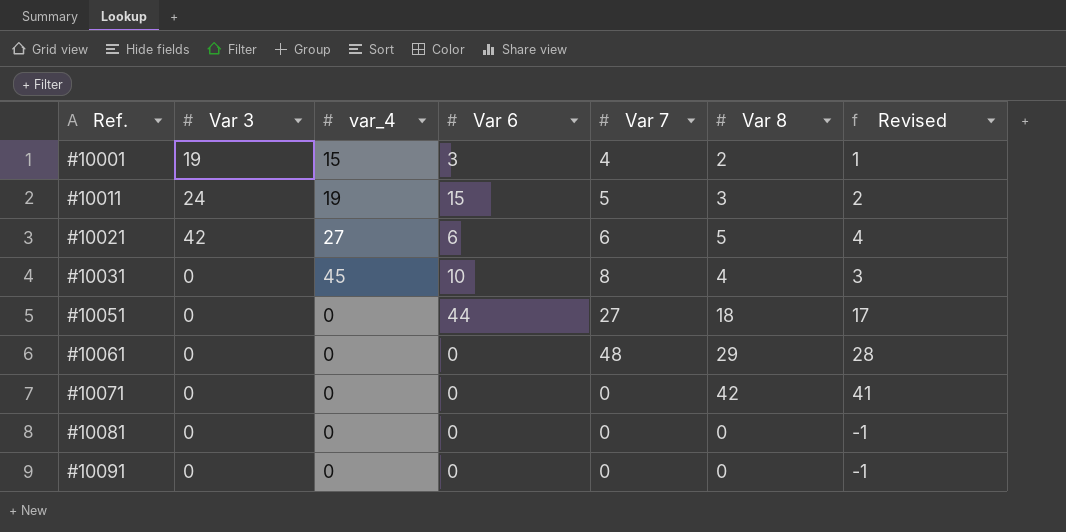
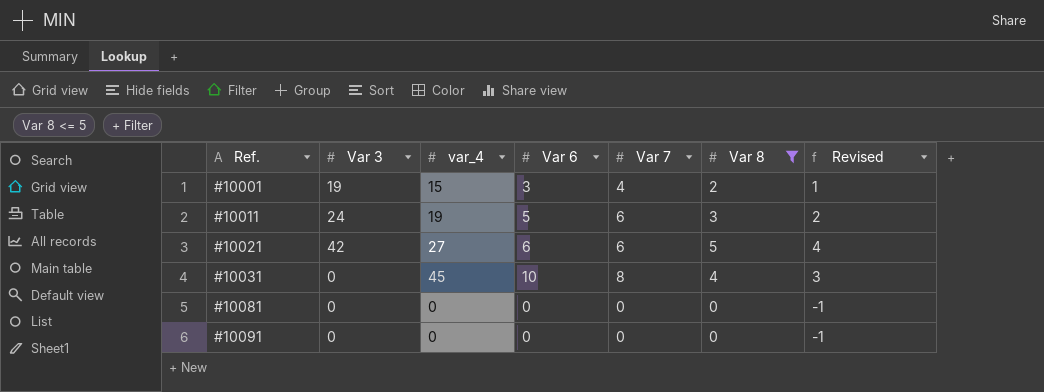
filter: none -> Var 8 <= 5
#10011 | Var 6: 15 -> 5
#10011 | Var 7: 5 -> 6

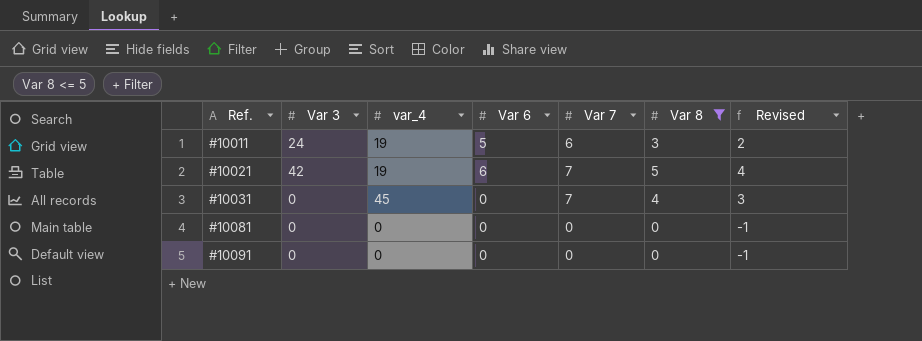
row #10001: 19 | 15 | 3 | 4 | 2 | 1 -> none
#10021 | var_4: 27 -> 19
#10021 | Var 7: 6 -> 7
#10031 | Var 6: 10 -> 0
#10031 | Var 7: 8 -> 7

